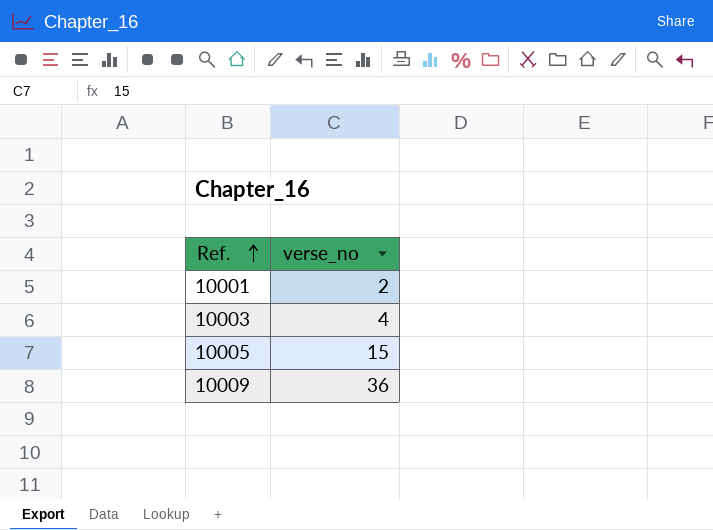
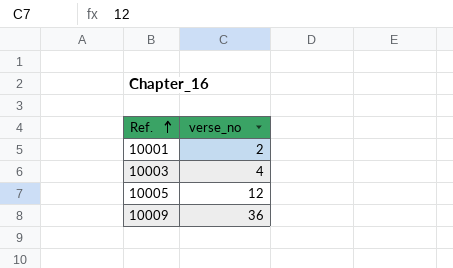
10005 | verse_no: 15 -> 12

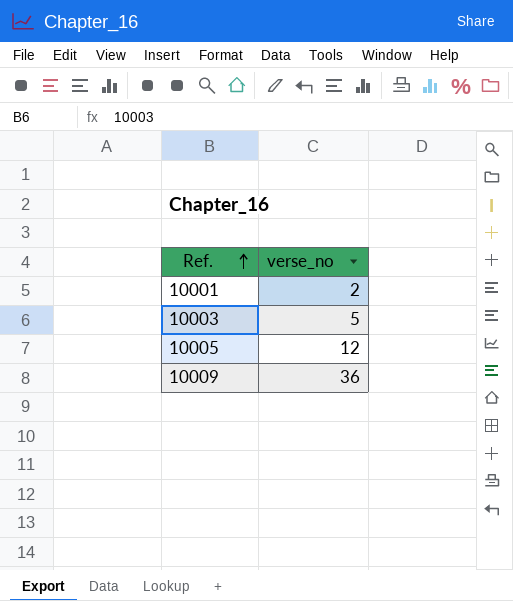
10003 | verse_no: 4 -> 5

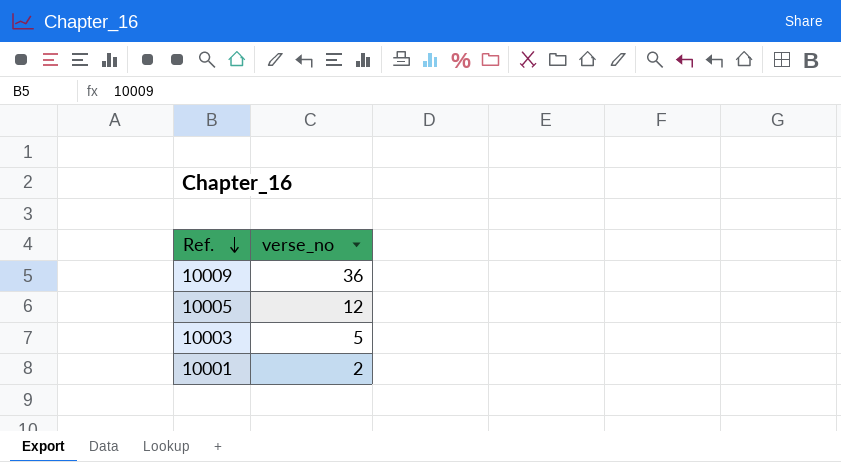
row order: Ref. ascending -> Ref. descending

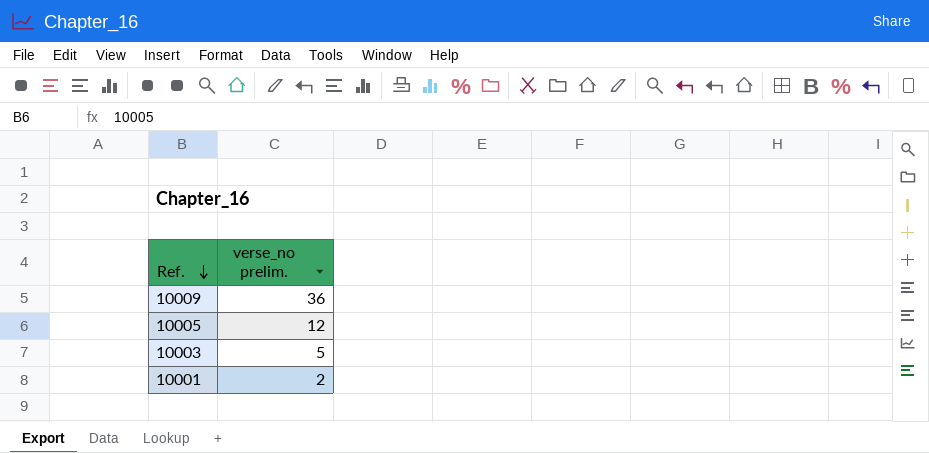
column name: verse_no -> verse_no prelim.

